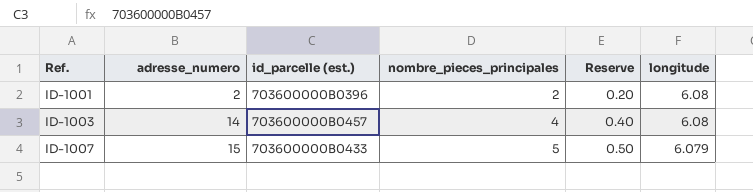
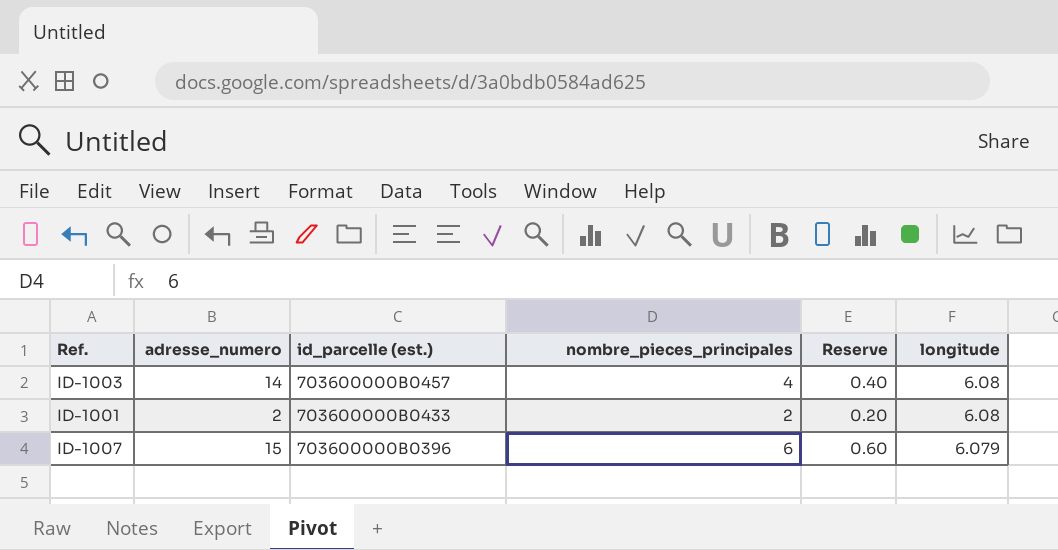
row order: Ref. ascending -> id_parcelle (est.) descending
ID-1001 | id_parcelle (est.): 703600000B0396 -> 703600000B0433
ID-1007 | id_parcelle (est.): 703600000B0433 -> 703600000B0396
ID-1007 | nombre_pieces_principales: 5 -> 6
ID-1007 | Reserve: 0.50 -> 0.60

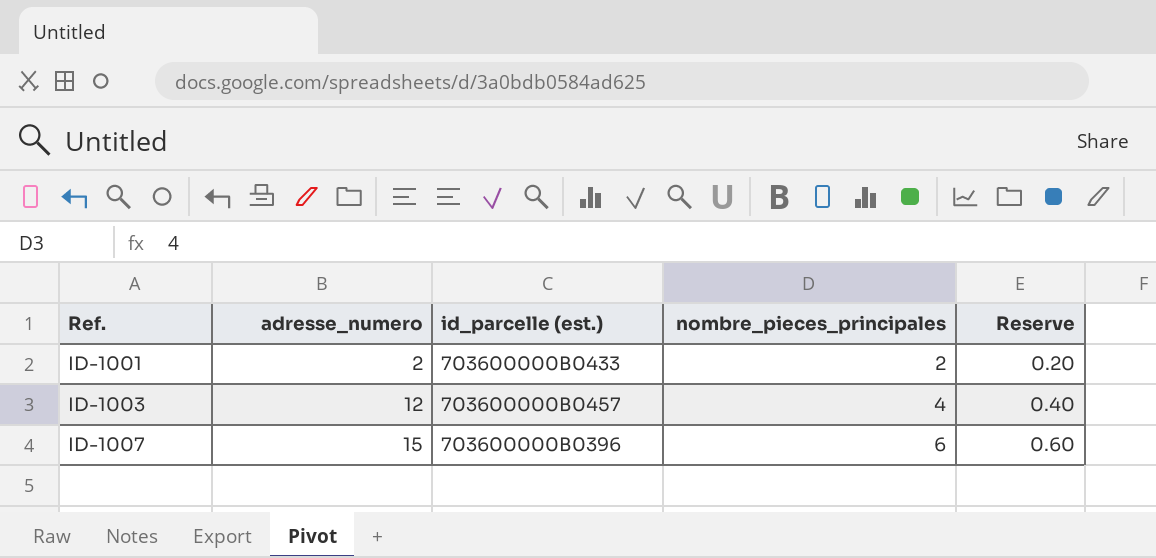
row order: id_parcelle (est.) descending -> Ref. ascending
column longitude | position: 6 -> none
ID-1003 | adresse_numero: 14 -> 12

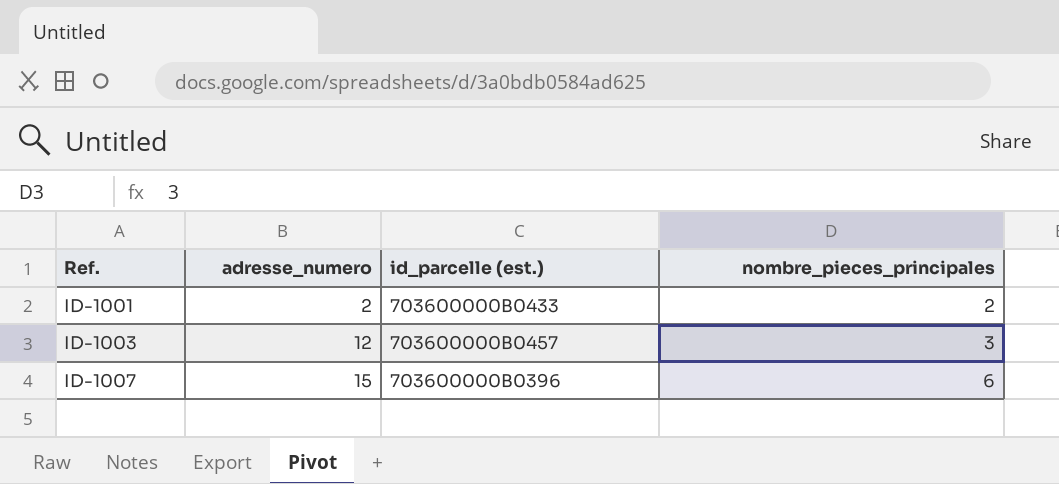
column Reserve | formula: [nombre_pieces_principales] * 0.1 -> none
ID-1003 | nombre_pieces_principales: 4 -> 3

